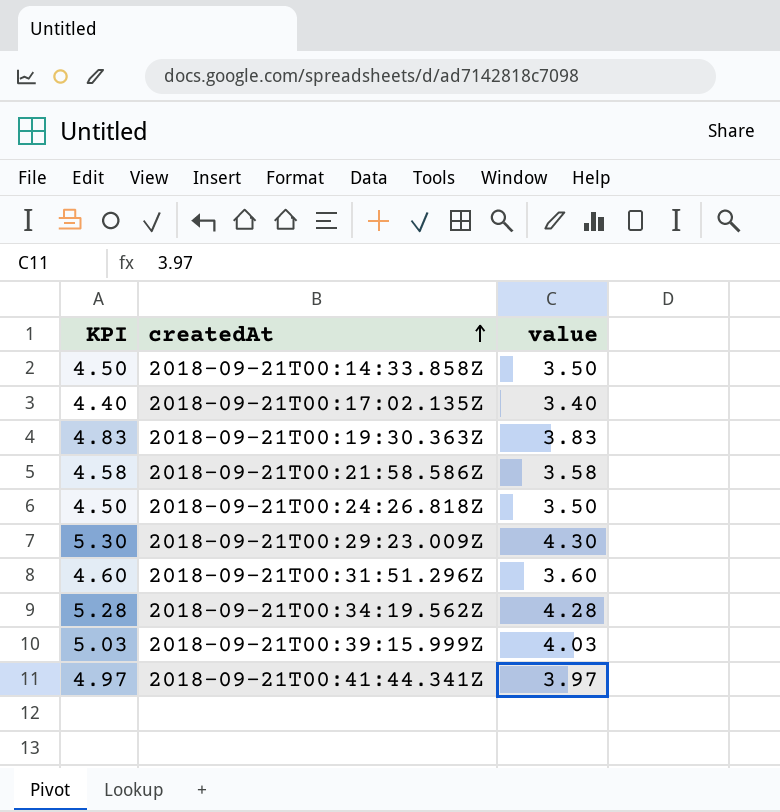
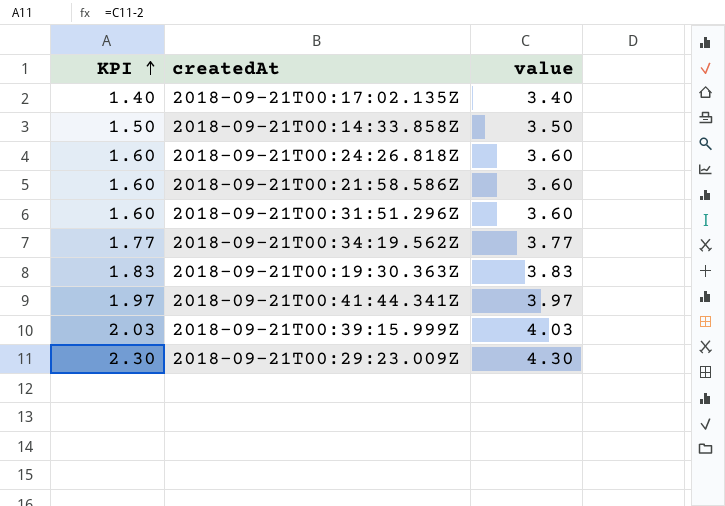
row order: createdAt ascending -> KPI ascending
column KPI | formula: [value] + 1 -> [value] - 2
2018-09-21T00:24:26.818Z | value: 3.50 -> 3.60
2018-09-21T00:21:58.586Z | value: 3.58 -> 3.60
2018-09-21T00:34:19.562Z | value: 4.28 -> 3.77

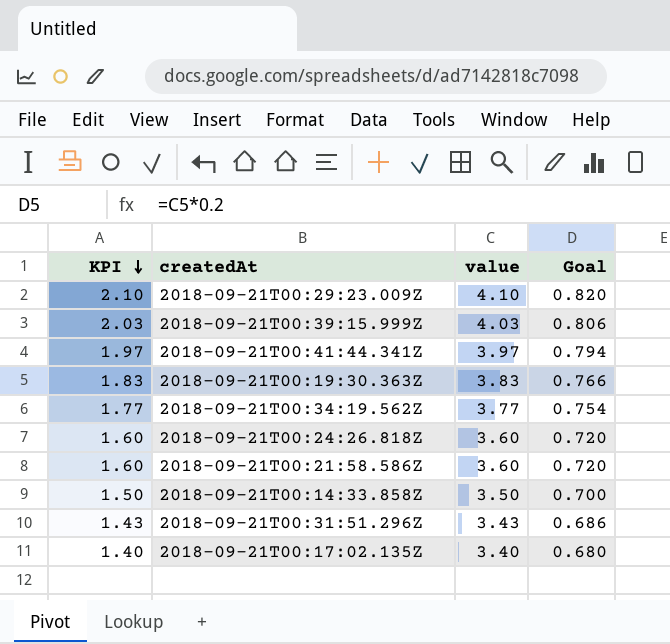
row order: KPI ascending -> KPI descending
column Goal | formula: none -> [value] * 0.2
2018-09-21T00:29:23.009Z | KPI: 2.30 -> 2.10
2018-09-21T00:29:23.009Z | value: 4.30 -> 4.10
2018-09-21T00:31:51.296Z | KPI: 1.60 -> 1.43
2018-09-21T00:31:51.296Z | value: 3.60 -> 3.43

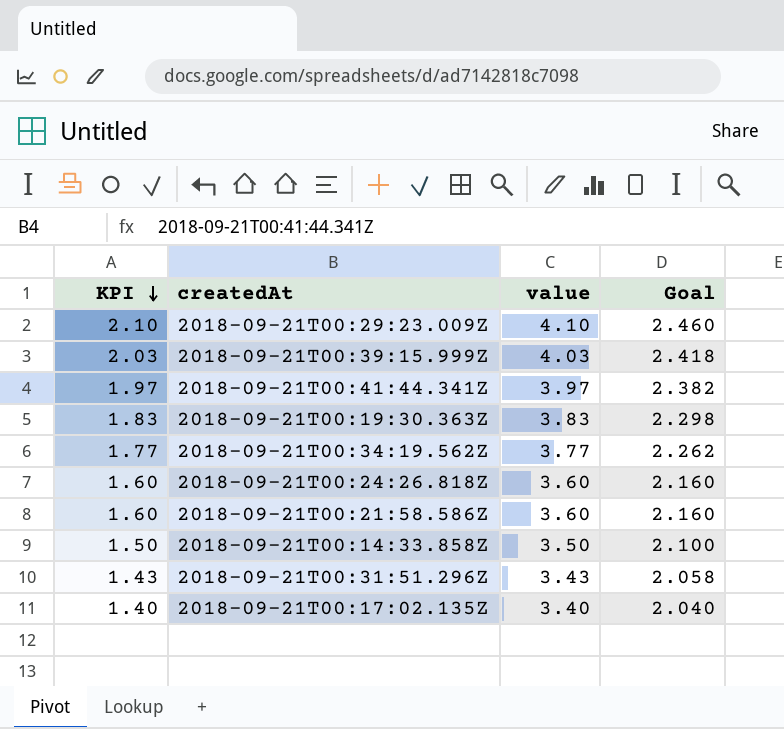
column Goal | formula: [value] * 0.2 -> [value] * 0.6

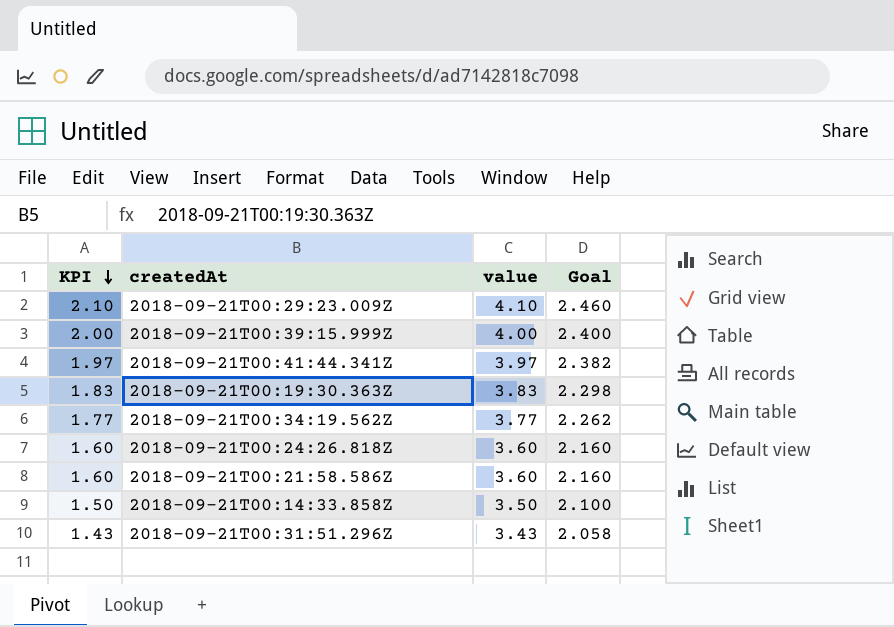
row 2018-09-21T00:17:02.135Z: 1.40 | 3.40 | 2.040 -> none
2018-09-21T00:39:15.999Z | KPI: 2.03 -> 2.00
2018-09-21T00:39:15.999Z | value: 4.03 -> 4.00
2018-09-21T00:39:15.999Z | Goal: 2.418 -> 2.400

